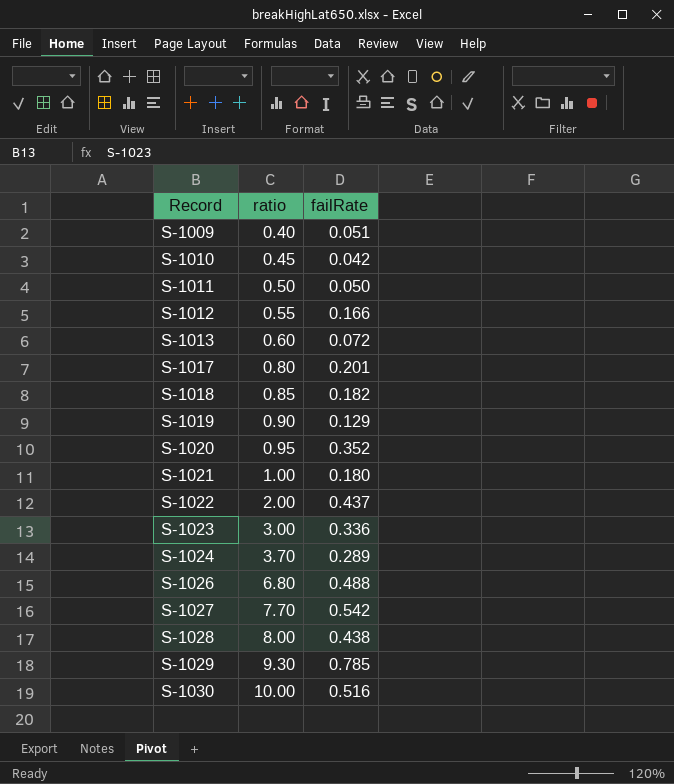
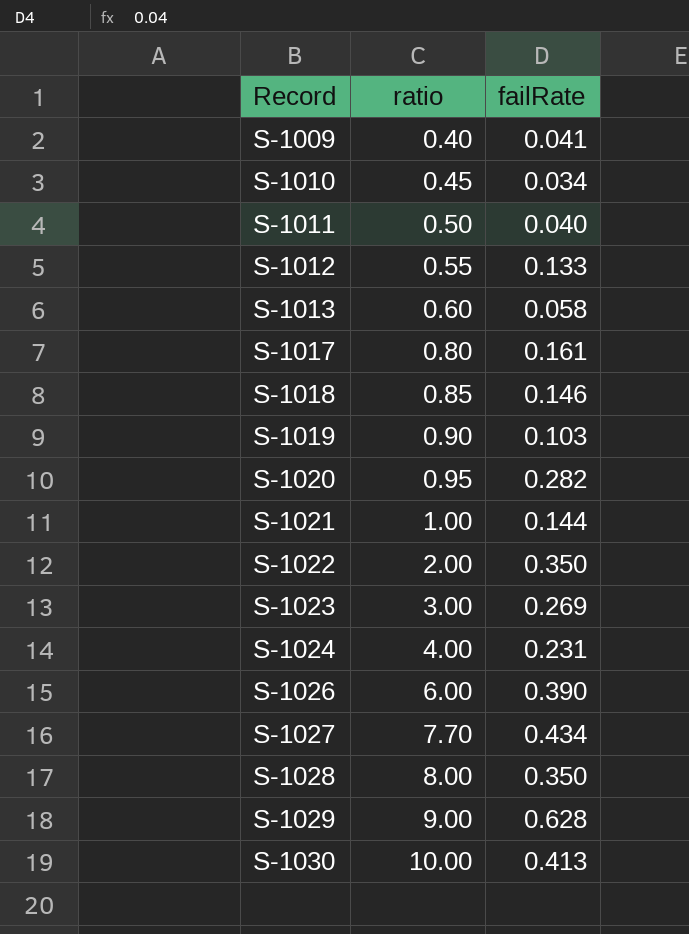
S-1009 | failRate: 0.051 -> 0.041
S-1010 | failRate: 0.042 -> 0.034
S-1011 | failRate: 0.050 -> 0.040
S-1012 | failRate: 0.166 -> 0.133
S-1013 | failRate: 0.072 -> 0.058
S-1017 | failRate: 0.201 -> 0.161
S-1018 | failRate: 0.182 -> 0.146
S-1019 | failRate: 0.129 -> 0.103
S-1020 | failRate: 0.352 -> 0.282
S-1021 | failRate: 0.180 -> 0.144
S-1022 | failRate: 0.437 -> 0.350
S-1023 | failRate: 0.336 -> 0.269
S-1024 | ratio: 3.70 -> 4.00
S-1024 | failRate: 0.289 -> 0.231
S-1026 | ratio: 6.80 -> 6.00
S-1026 | failRate: 0.488 -> 0.390
S-1027 | failRate: 0.542 -> 0.434
S-1028 | failRate: 0.438 -> 0.350
S-1029 | ratio: 9.30 -> 9.00
S-1029 | failRate: 0.785 -> 0.628
S-1030 | failRate: 0.516 -> 0.413

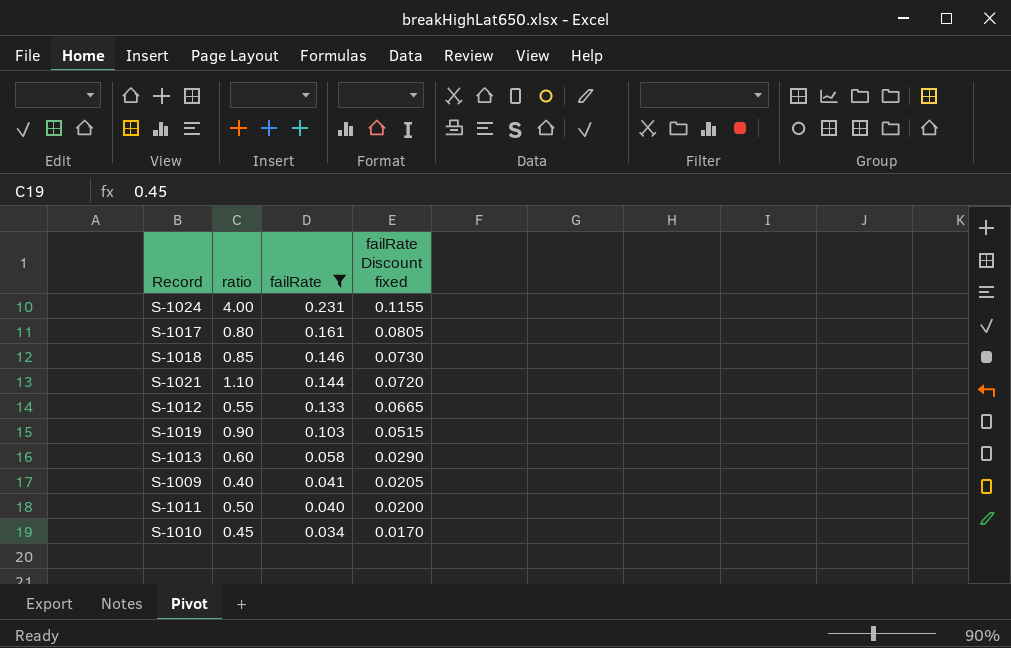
filter: none -> failRate <= 0.231
row order: Record ascending -> failRate descending
column failRate Discount fixed | formula: none -> [failRate] * 0.5
S-1021 | ratio: 1.00 -> 1.10

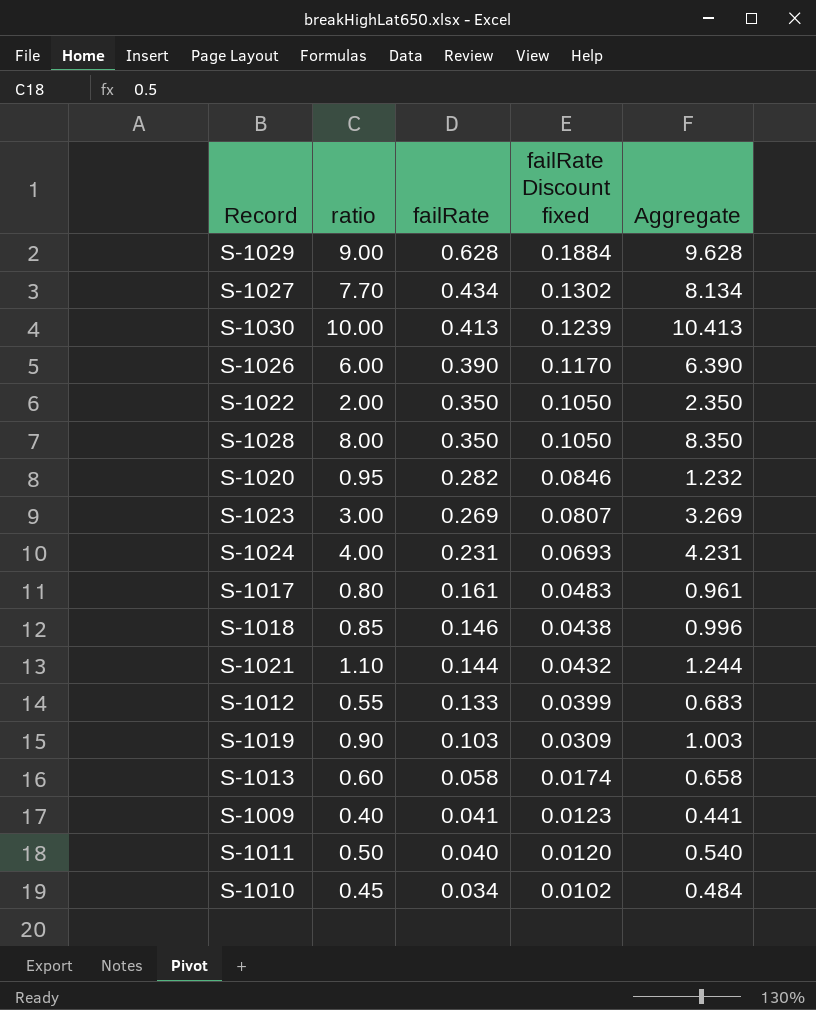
filter: failRate <= 0.231 -> none
column failRate Discount fixed | formula: [failRate] * 0.5 -> [failRate] * 0.3
column Aggregate | formula: none -> [ratio] + [failRate]

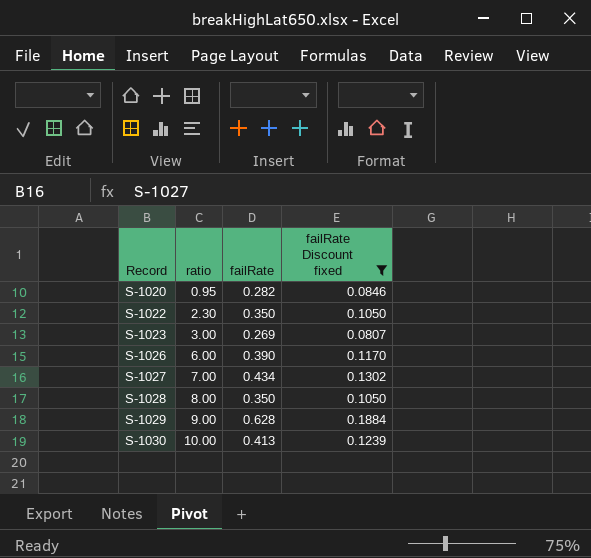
filter: none -> failRate Discount fixed >= 0.0807
row order: failRate descending -> Record ascending
column Aggregate | formula: [ratio] + [failRate] -> none
S-1022 | ratio: 2.00 -> 2.30
S-1027 | ratio: 7.70 -> 7.00

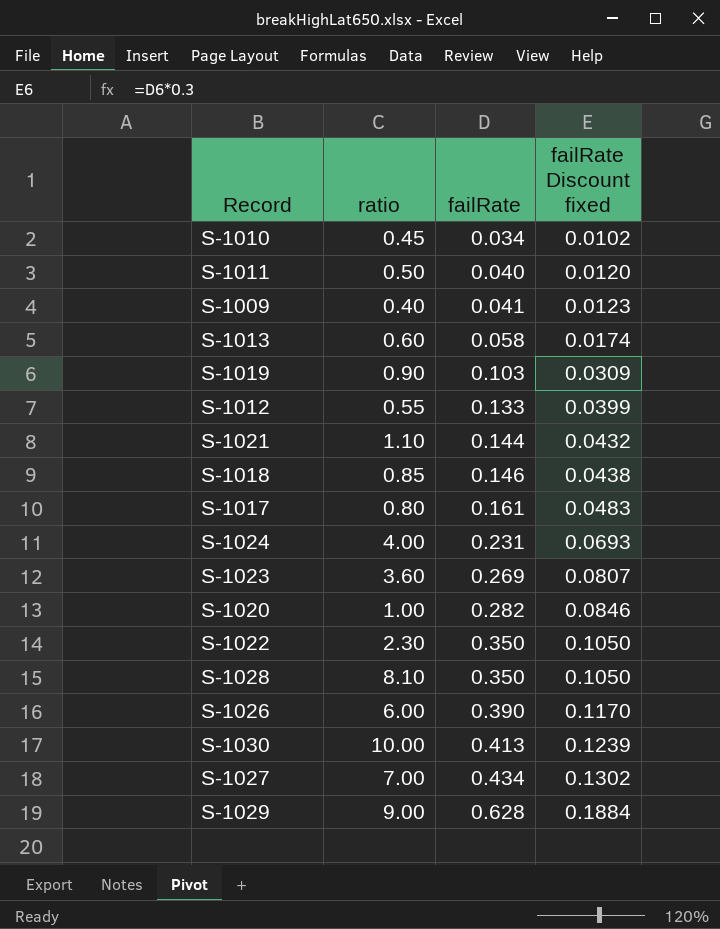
filter: failRate Discount fixed >= 0.0807 -> none
row order: Record ascending -> failRate ascending
S-1023 | ratio: 3.00 -> 3.60
S-1020 | ratio: 0.95 -> 1.00
S-1028 | ratio: 8.00 -> 8.10

